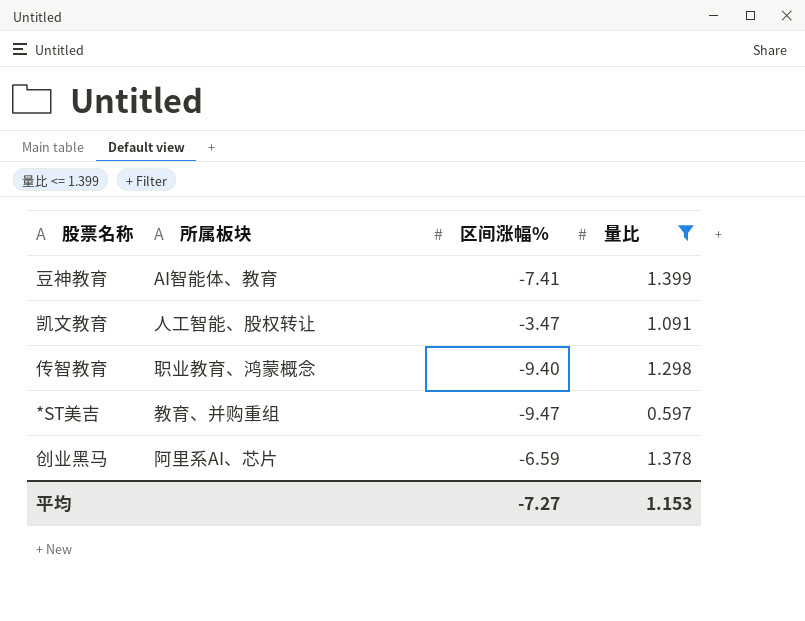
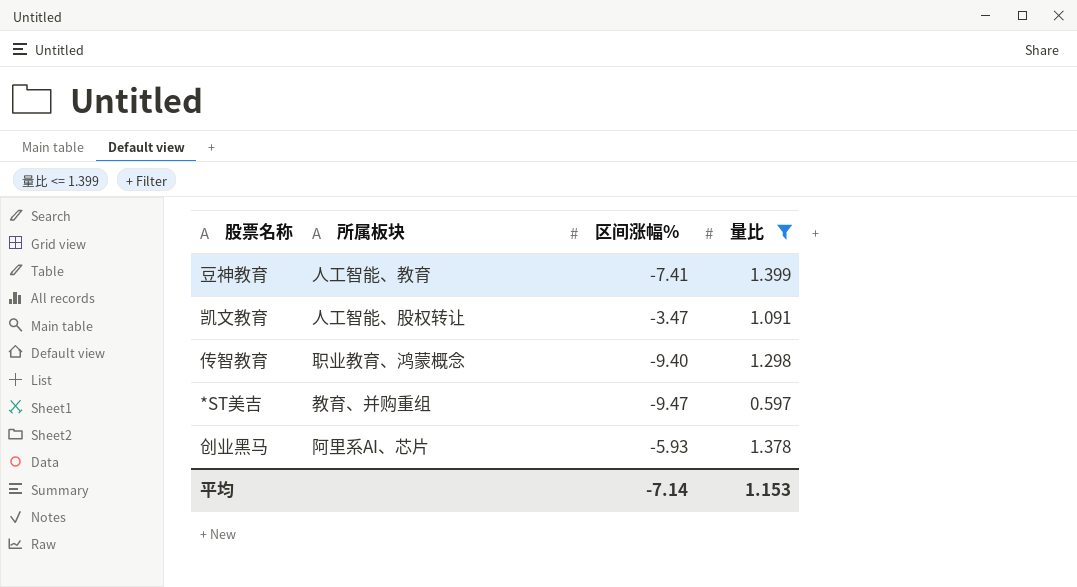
豆神教育 | 所属板块: AI智能体、教育 -> 人工智能、教育
创业黑马 | 区间涨幅%: -6.59 -> -5.93
平均 | 区间涨幅%: -7.27 -> -7.14

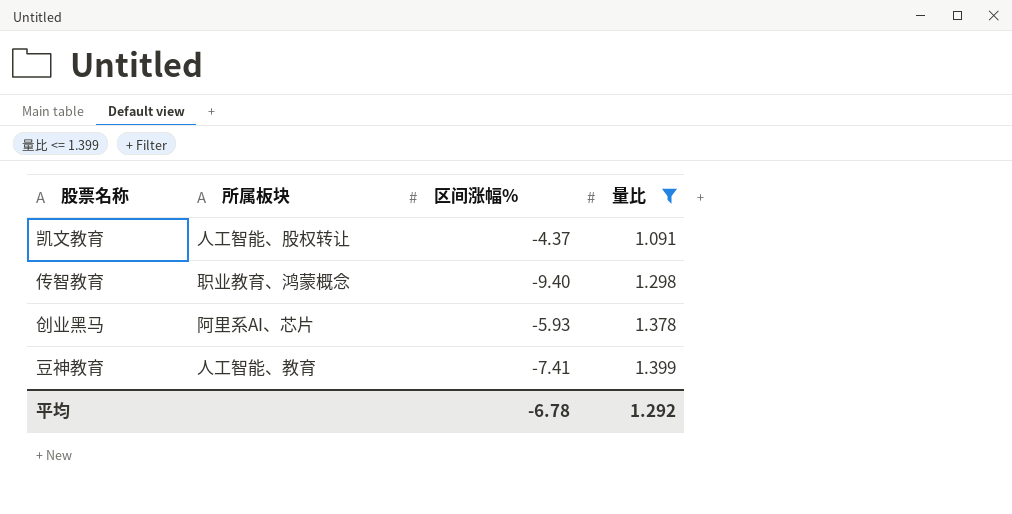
row order: none -> 量比 ascending
row *ST美吉: 教育、并购重组 | -9.47 | 0.597 -> none
凯文教育 | 区间涨幅%: -3.47 -> -4.37
平均 | 区间涨幅%: -7.14 -> -6.78
平均 | 量比: 1.153 -> 1.292

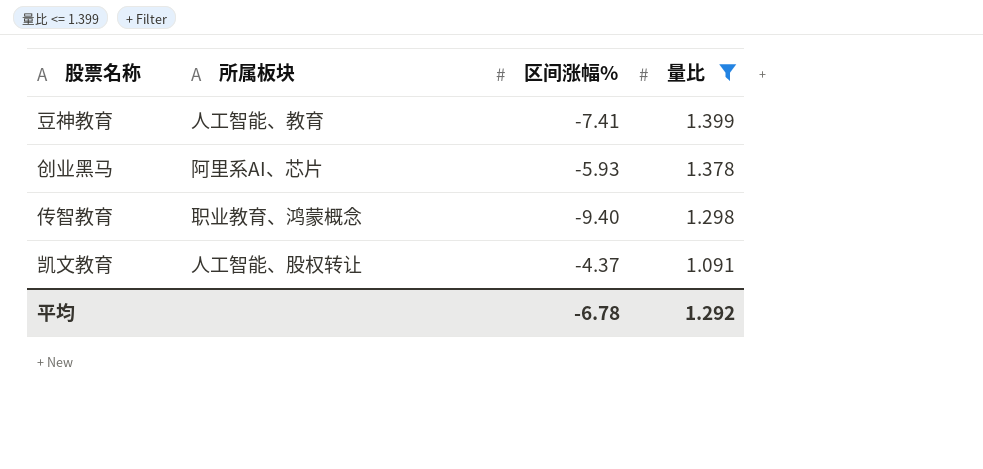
row order: 量比 ascending -> 量比 descending

